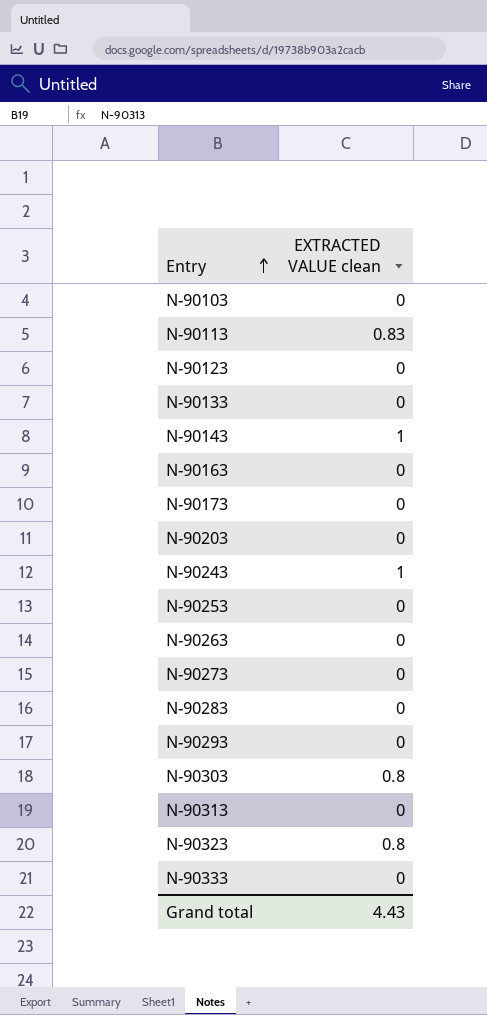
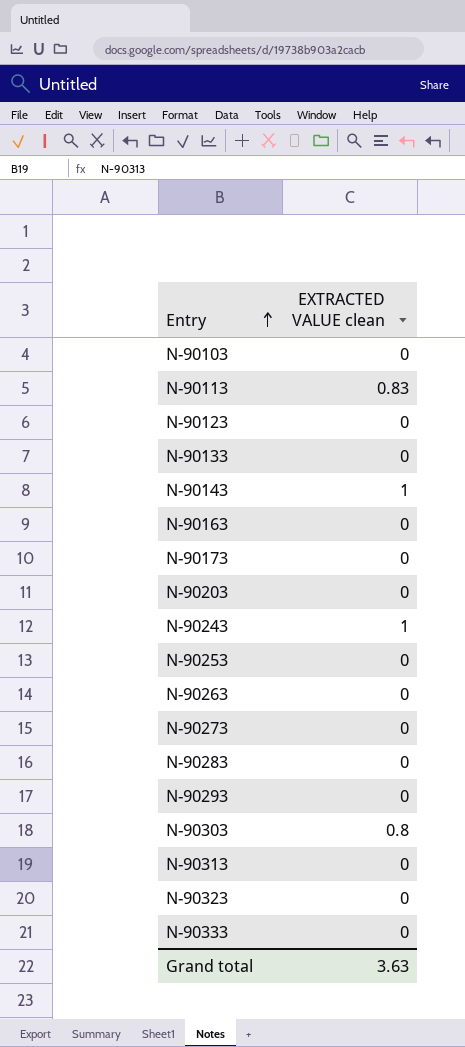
N-90323 | EXTRACTED VALUE clean: 0.8 -> 0
Grand total | EXTRACTED VALUE clean: 4.43 -> 3.63

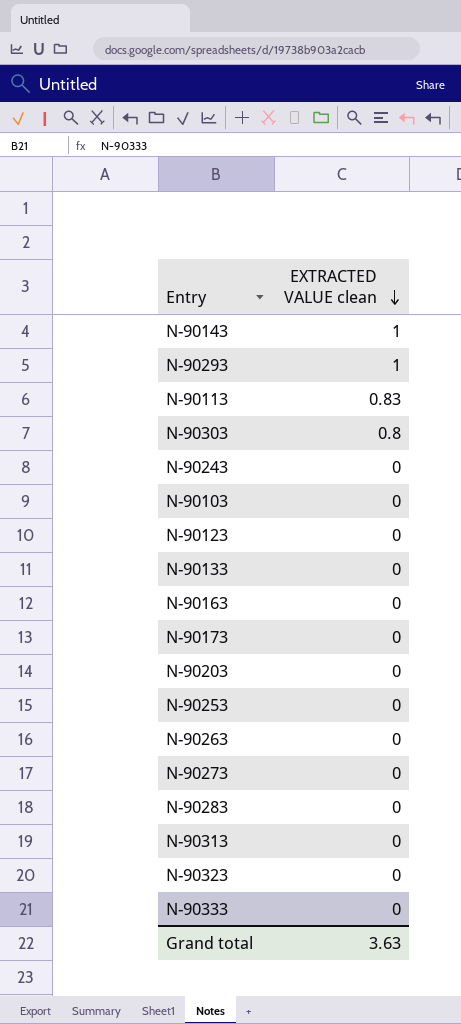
row order: Entry ascending -> EXTRACTED VALUE clean descending
N-90293 | EXTRACTED VALUE clean: 0 -> 1
N-90243 | EXTRACTED VALUE clean: 1 -> 0

